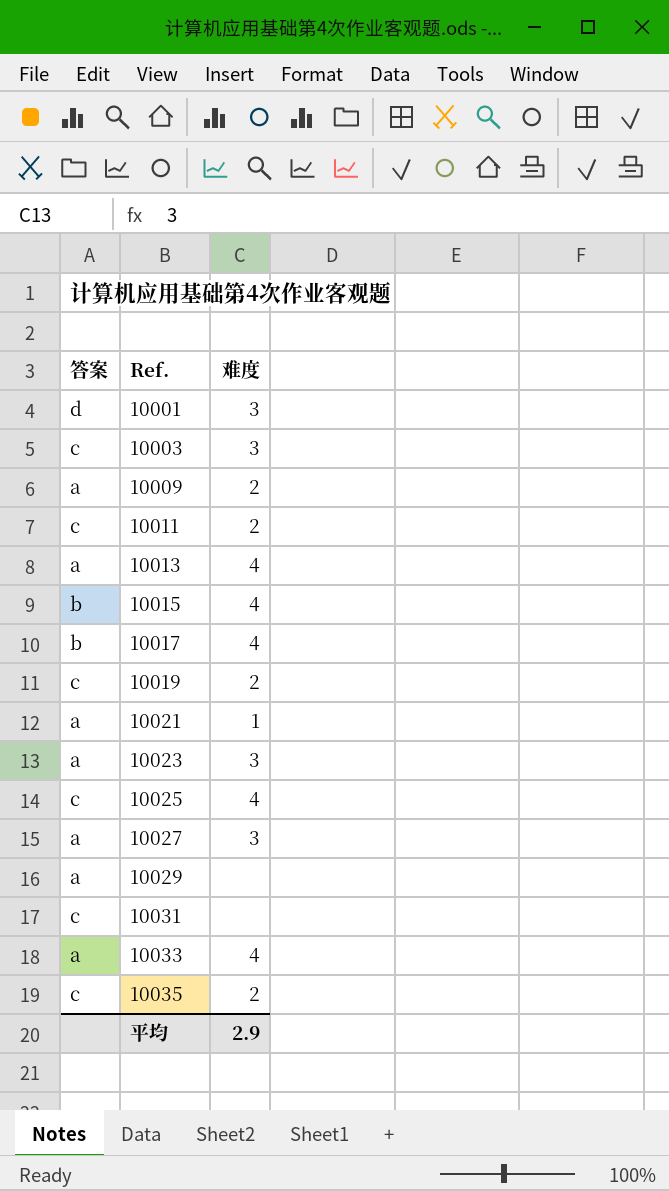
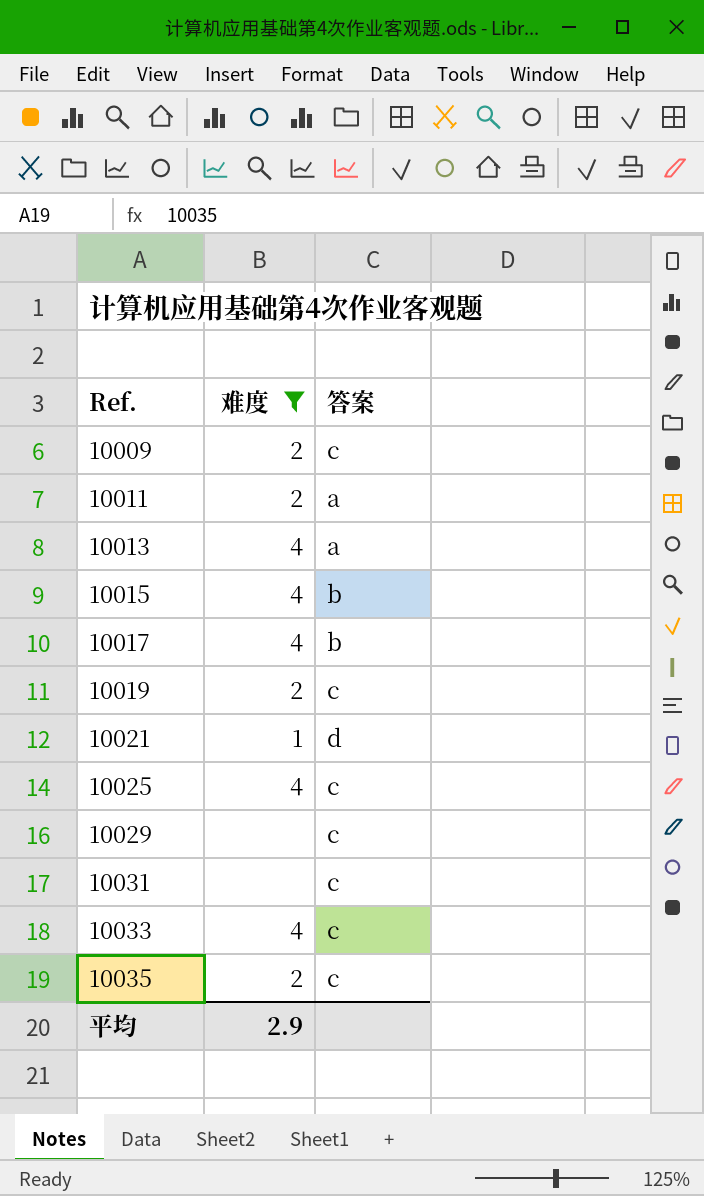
filter: none -> 难度 != 3
column 答案 | position: 1 -> 3
10009 | 答案: a -> c
10011 | 答案: c -> a
10021 | 答案: a -> d
10029 | 答案: a -> c
10033 | 答案: a -> c

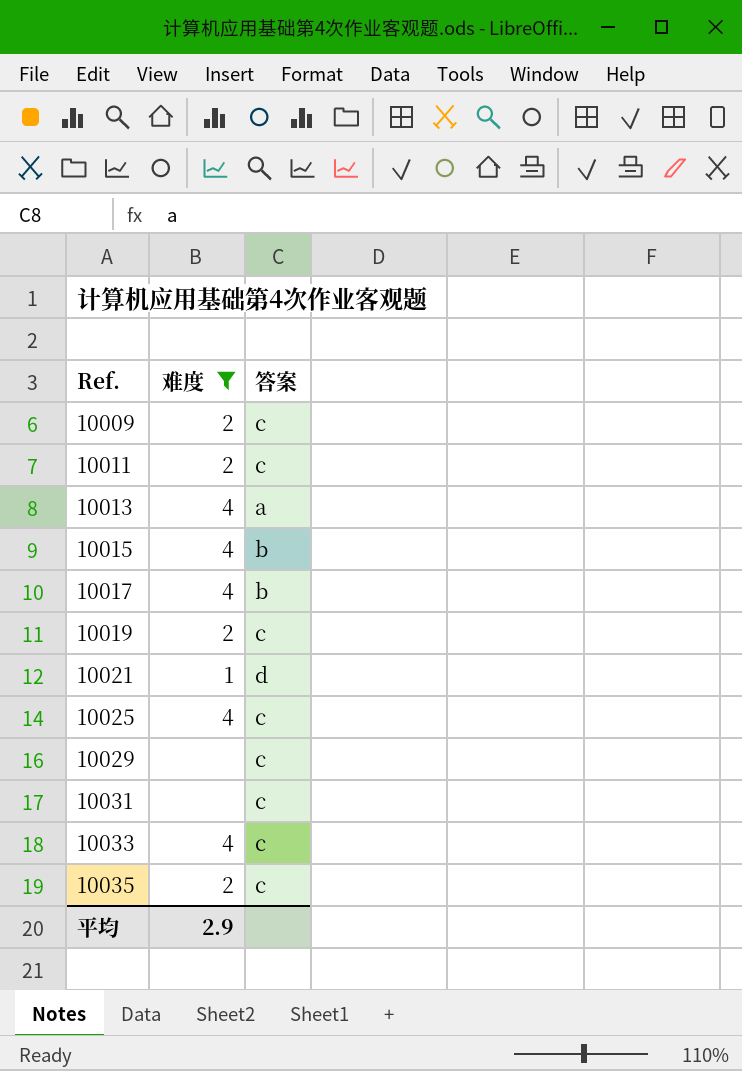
10011 | 答案: a -> c

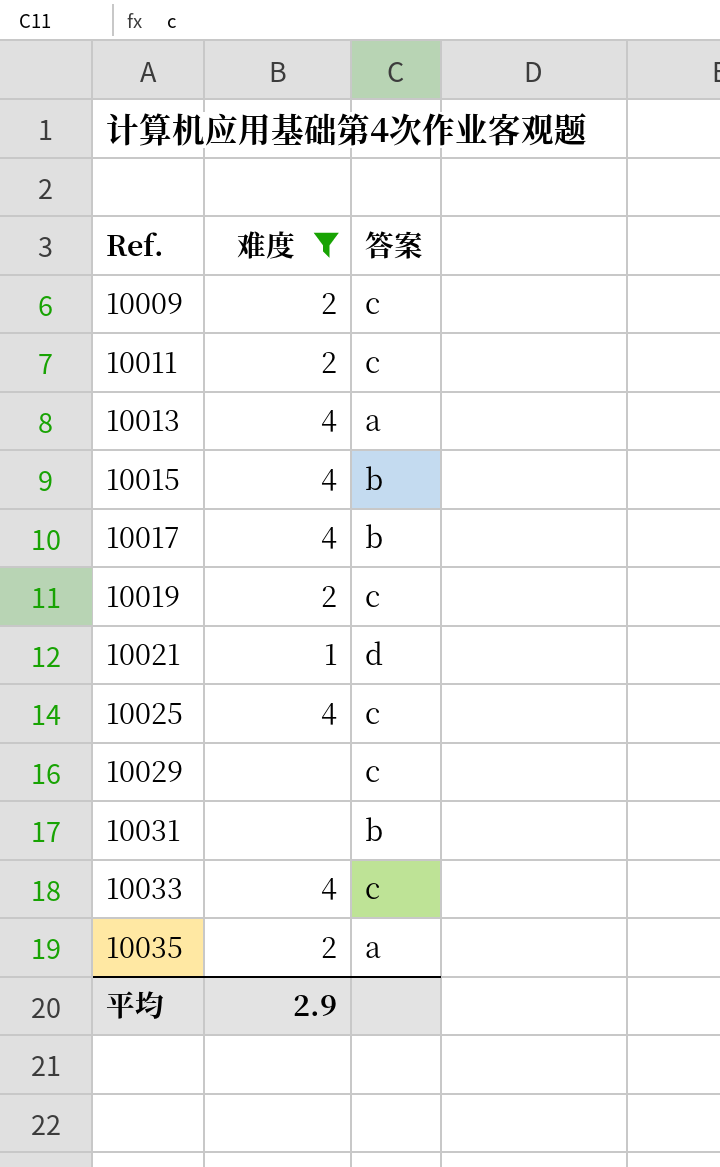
10031 | 答案: c -> b
10035 | 答案: c -> a

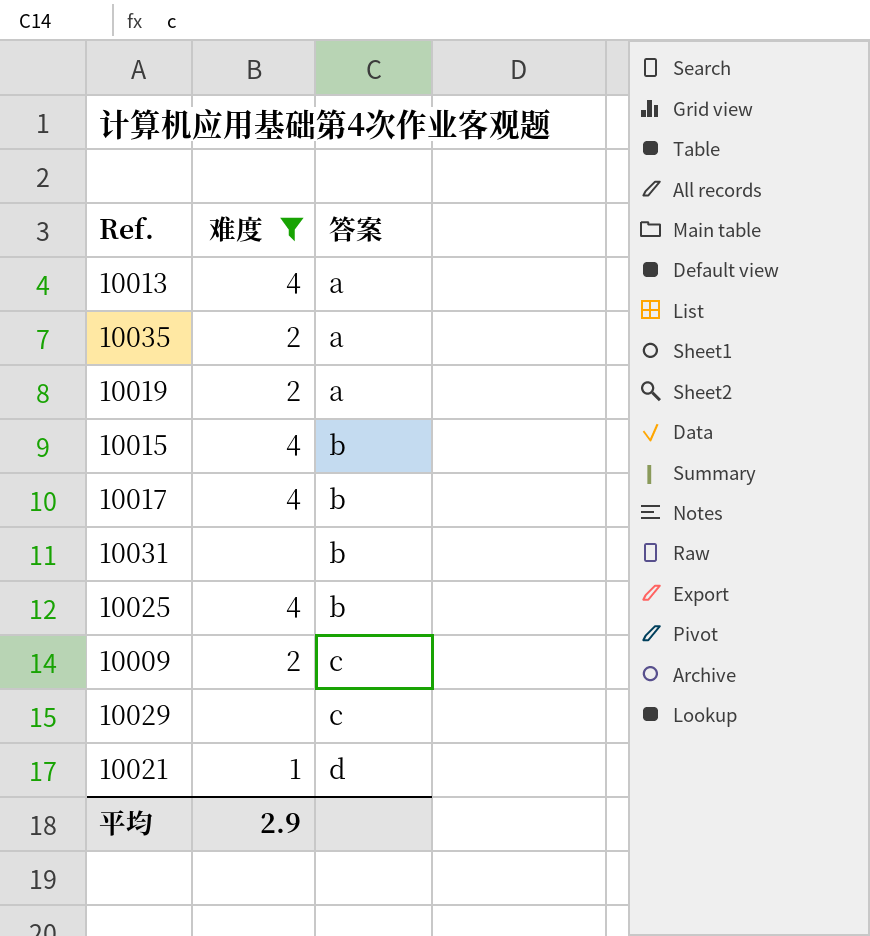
row order: Ref. ascending -> 答案 ascending
row 10011: 2 | c -> none
row 10033: 4 | c -> none
10019 | 答案: c -> a
10025 | 答案: c -> b

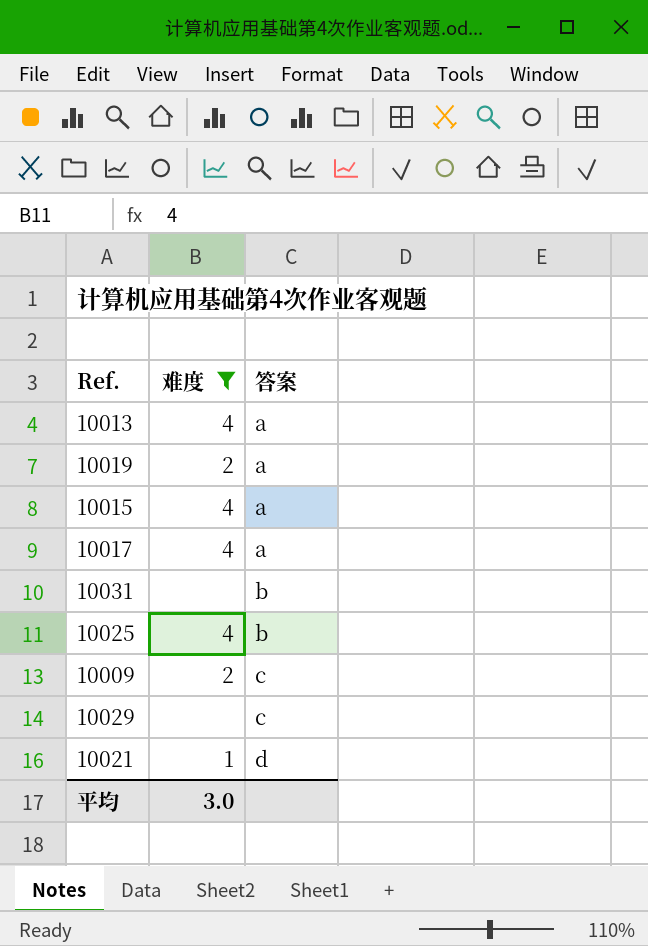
row 10035: 2 | a -> none
10015 | 答案: b -> a
10017 | 答案: b -> a
平均 | 难度: 2.9 -> 3.0

